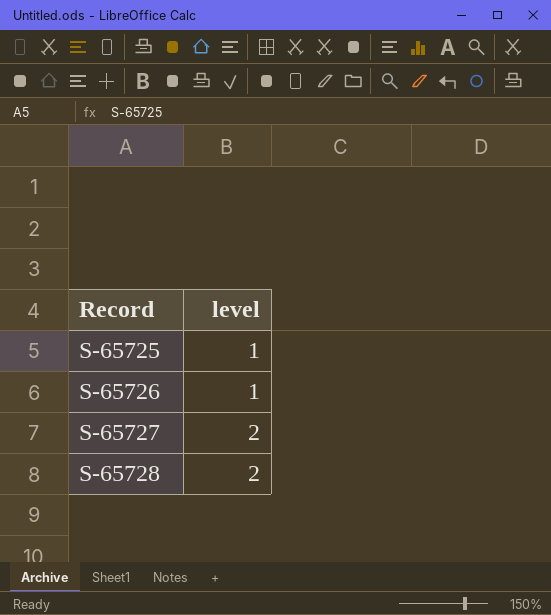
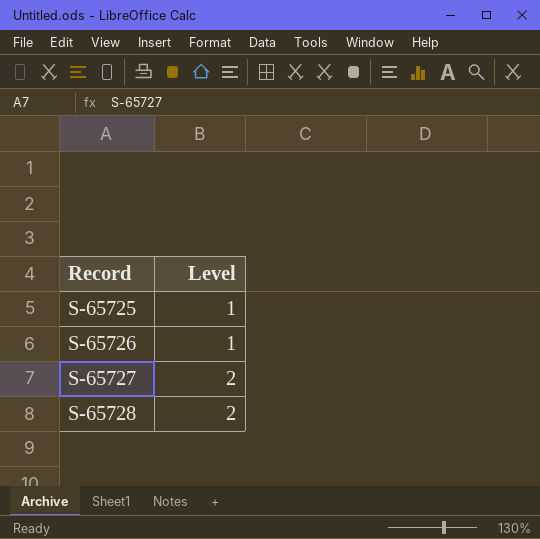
column name: level -> Level

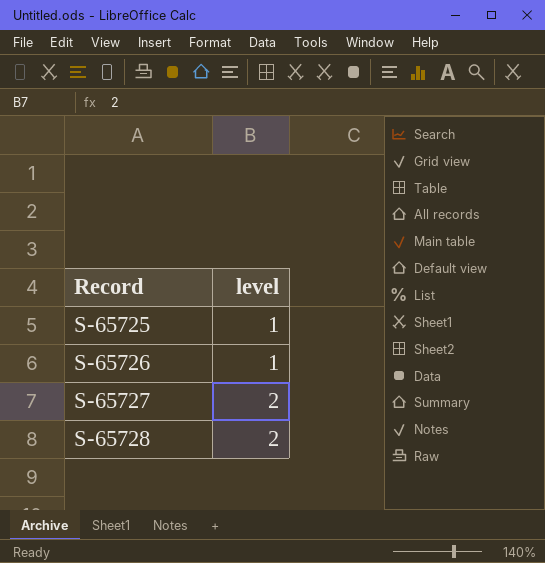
column name: Level -> level

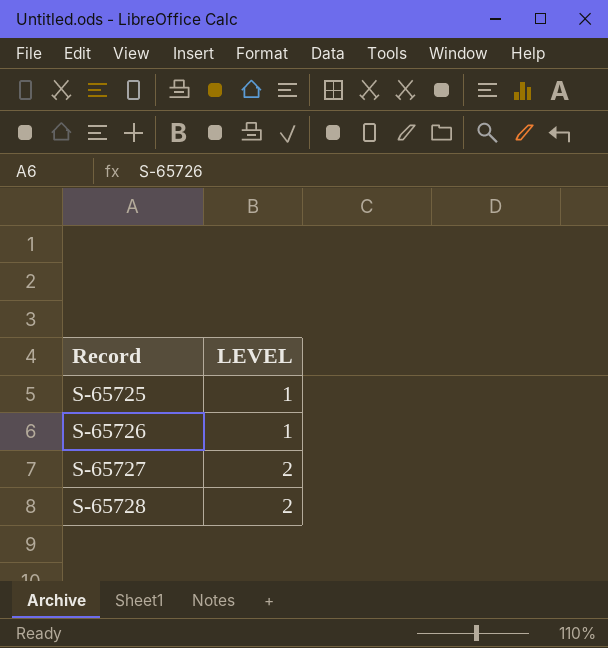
column name: level -> LEVEL

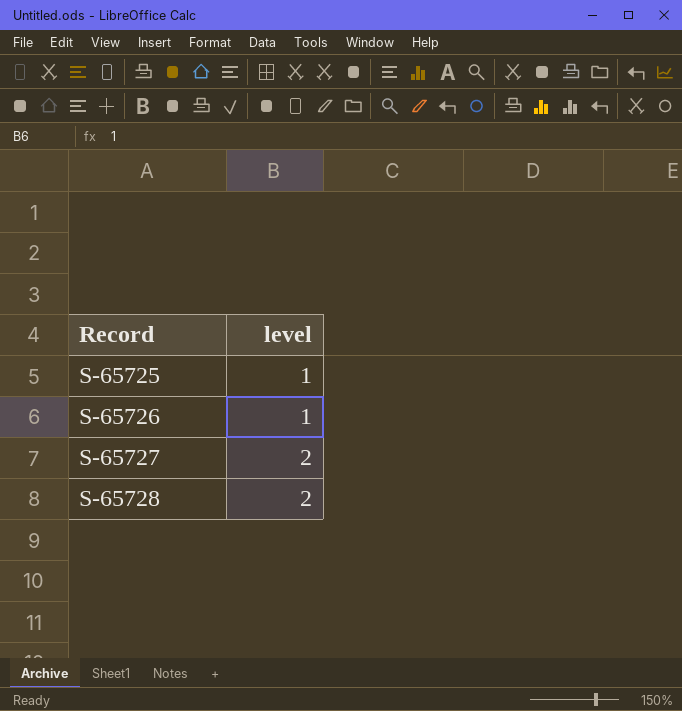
column name: LEVEL -> level

